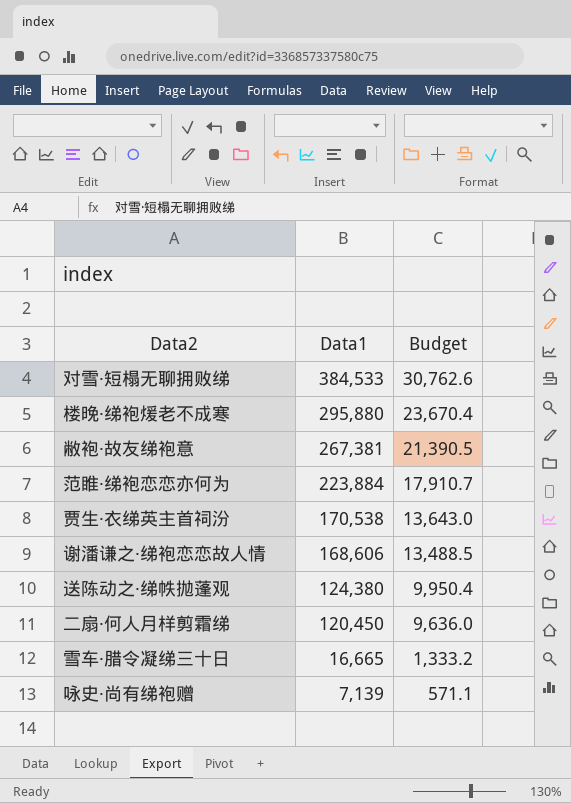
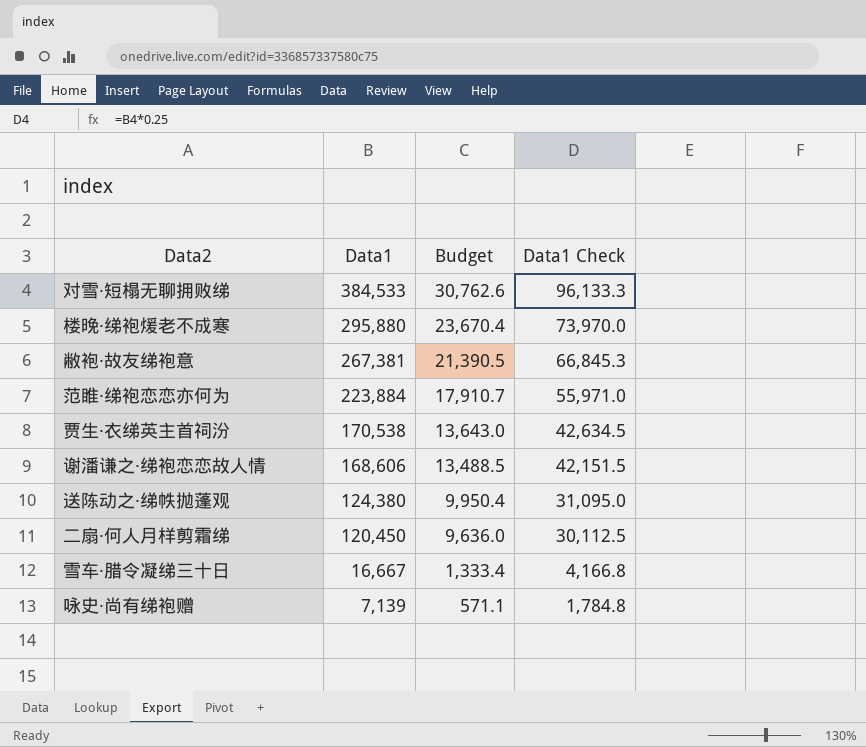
column Data1 Check | formula: none -> [Data1] * 0.25
雪车·腊令凝绨三十日 | Data1: 16,665 -> 16,667
雪车·腊令凝绨三十日 | Budget: 1,333.2 -> 1,333.4

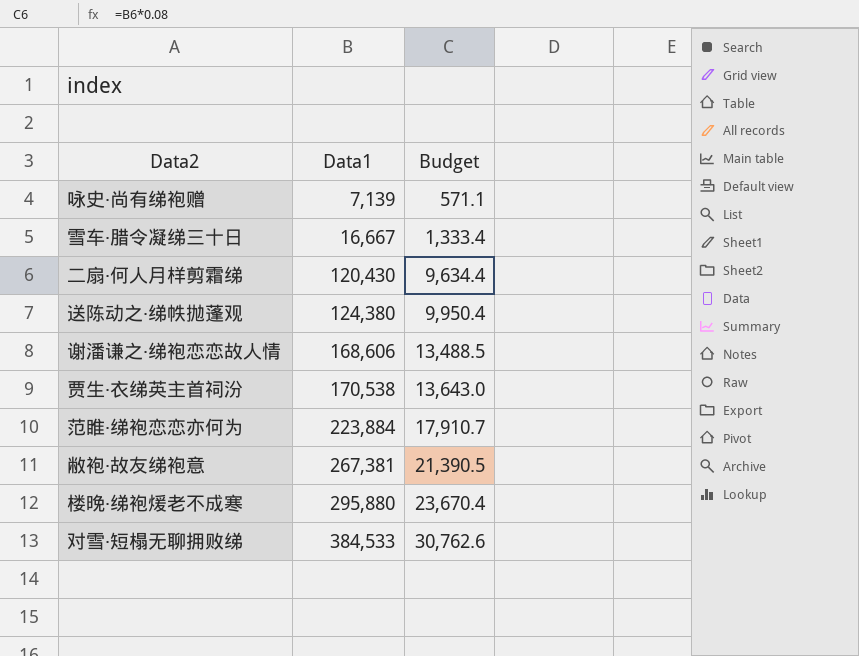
row order: Data1 descending -> Data1 ascending
column Data1 Check | formula: [Data1] * 0.25 -> none
二扇·何人月样剪霜绨 | Data1: 120,450 -> 120,430
二扇·何人月样剪霜绨 | Budget: 9,636.0 -> 9,634.4

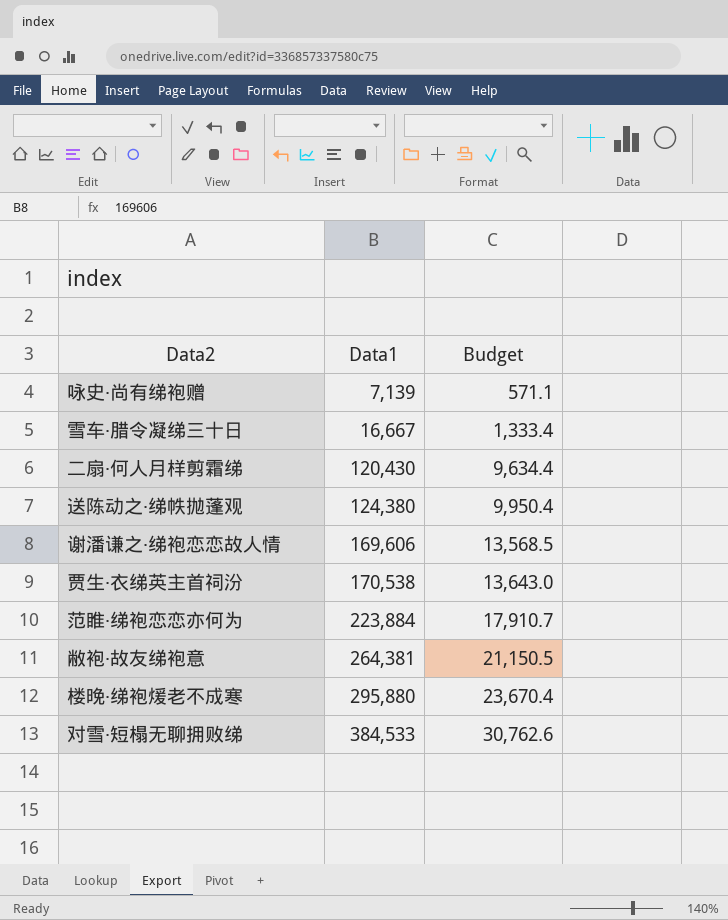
谢潘谦之·绨袍恋恋故人情 | Data1: 168,606 -> 169,606
谢潘谦之·绨袍恋恋故人情 | Budget: 13,488.5 -> 13,568.5
敝袍·故友绨袍意 | Data1: 267,381 -> 264,381
敝袍·故友绨袍意 | Budget: 21,390.5 -> 21,150.5

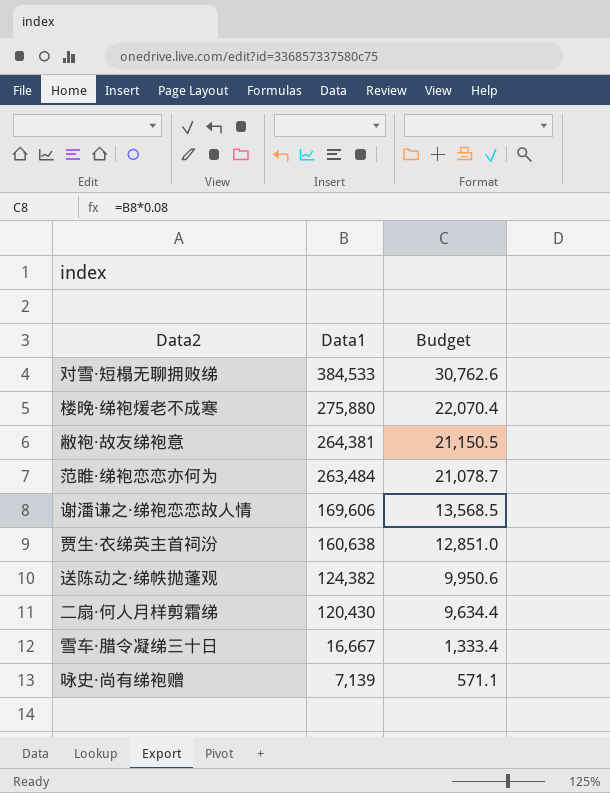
row order: Data1 ascending -> Data1 descending
楼晚·绨袍煖老不成寒 | Data1: 295,880 -> 275,880
楼晚·绨袍煖老不成寒 | Budget: 23,670.4 -> 22,070.4
范睢·绨袍恋恋亦何为 | Data1: 223,884 -> 263,484
范睢·绨袍恋恋亦何为 | Budget: 17,910.7 -> 21,078.7
贾生·衣绨英主首祠汾 | Data1: 170,538 -> 160,638
贾生·衣绨英主首祠汾 | Budget: 13,643.0 -> 12,851.0
送陈动之·绨帙抛蓬观 | Data1: 124,380 -> 124,382
送陈动之·绨帙抛蓬观 | Budget: 9,950.4 -> 9,950.6

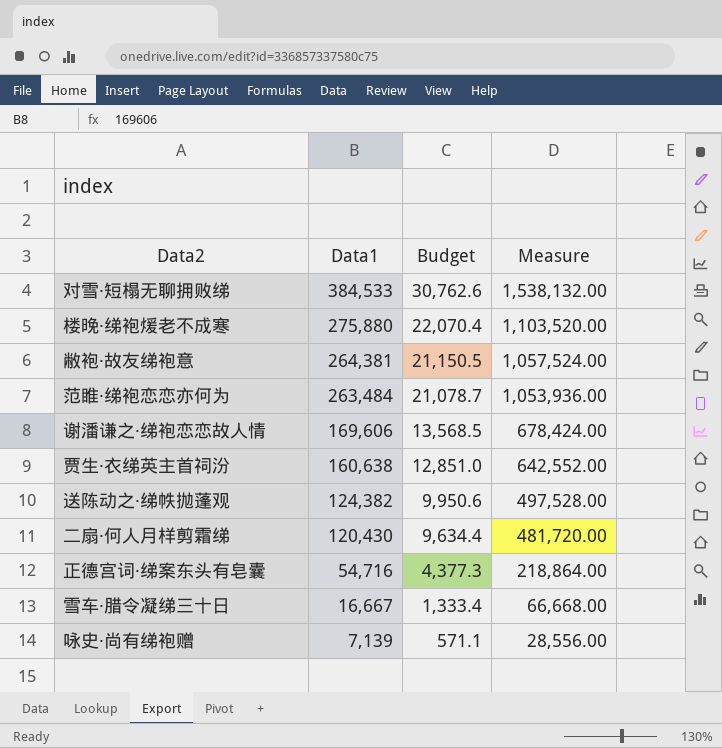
column Measure | formula: none -> [Data1] * 4
row 正德宫词·绨案东头有皂囊: none -> 54,716 | 4,377.3 | 218,864.00

